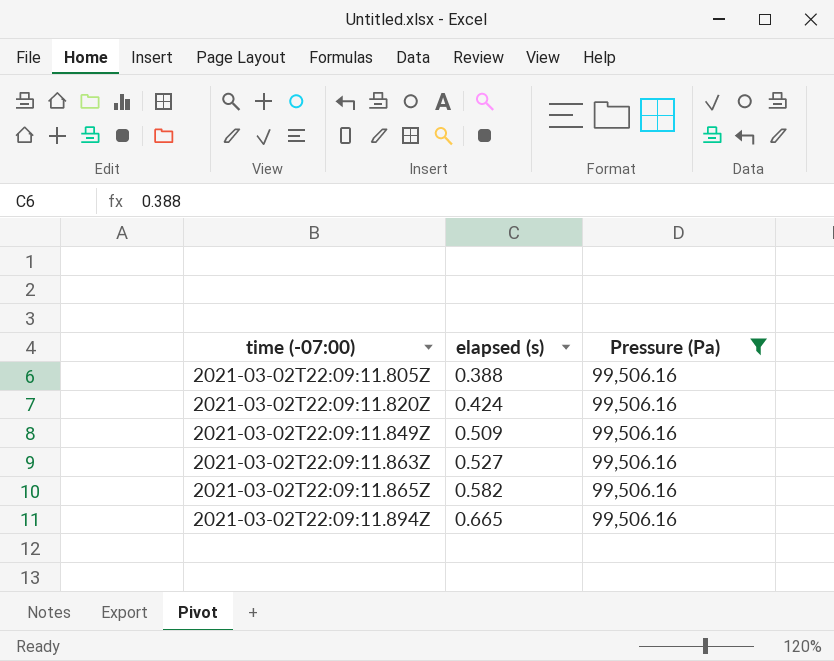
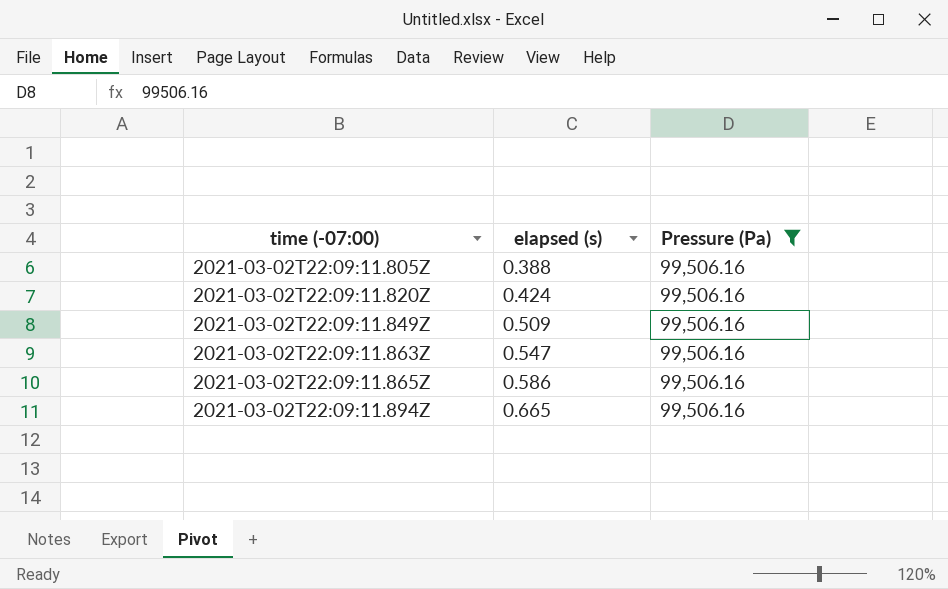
2021-03-02T22:09:11.863Z | elapsed (s): 0.527 -> 0.547
2021-03-02T22:09:11.865Z | elapsed (s): 0.582 -> 0.586

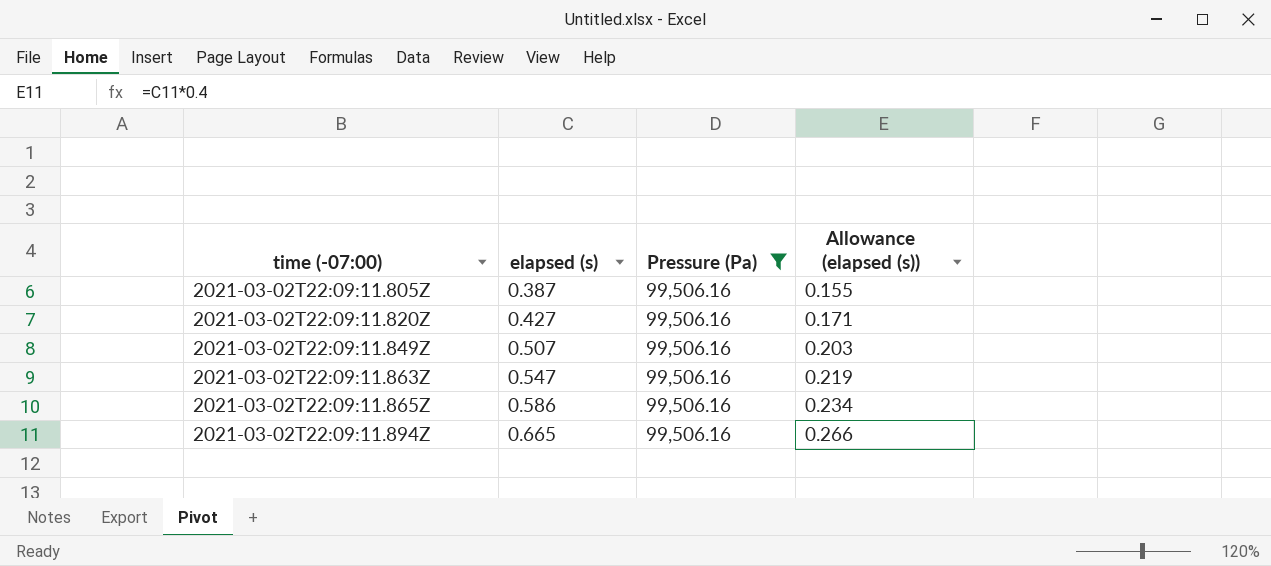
column Allowance (elapsed (s)) | formula: none -> [elapsed (s)] * 0.4
2021-03-02T22:09:11.805Z | elapsed (s): 0.388 -> 0.387
2021-03-02T22:09:11.820Z | elapsed (s): 0.424 -> 0.427
2021-03-02T22:09:11.849Z | elapsed (s): 0.509 -> 0.507

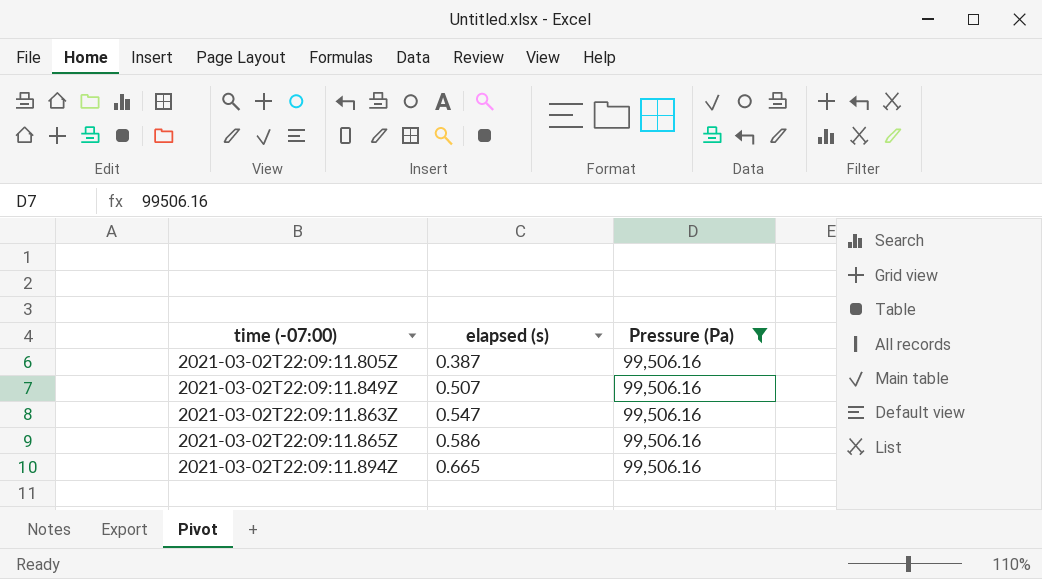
column Allowance (elapsed (s)) | formula: [elapsed (s)] * 0.4 -> none
row 2021-03-02T22:09:11.820Z: 0.427 | 99,506.16 | 0.171 -> none

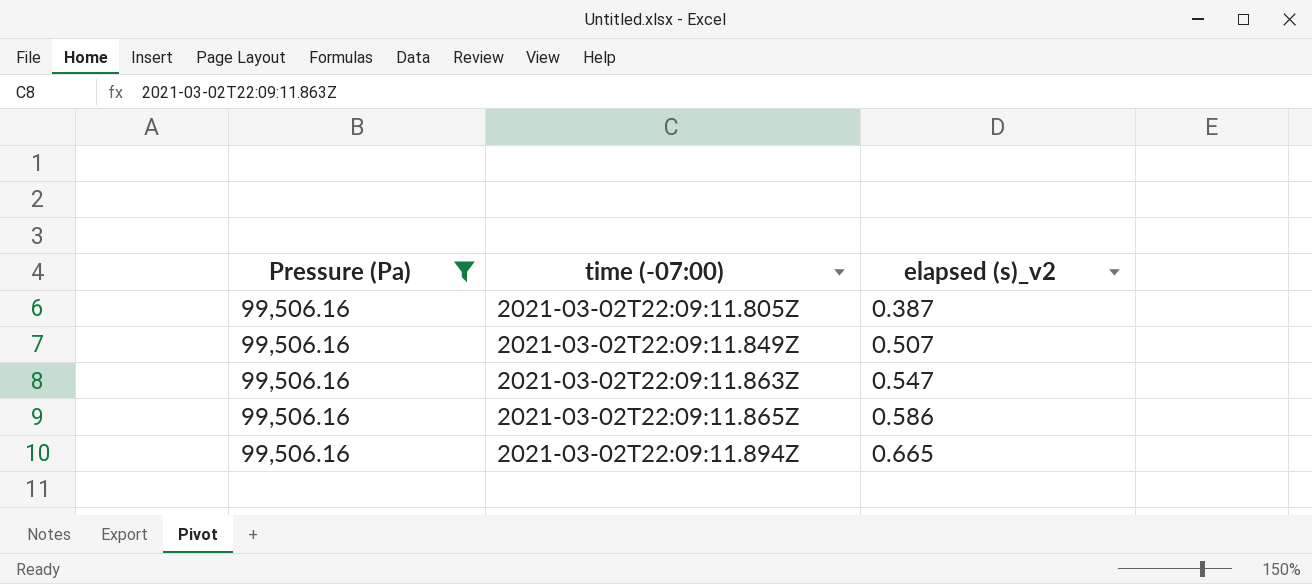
column Pressure (Pa) | position: 3 -> 1
column name: elapsed (s) -> elapsed (s)_v2

